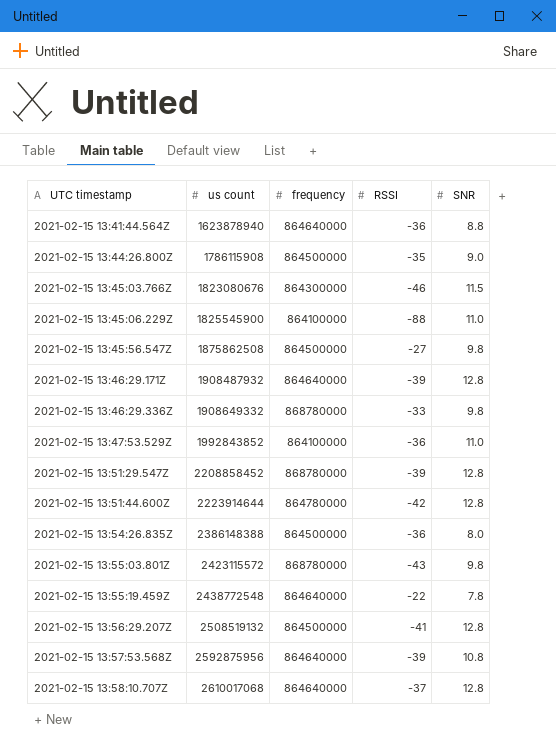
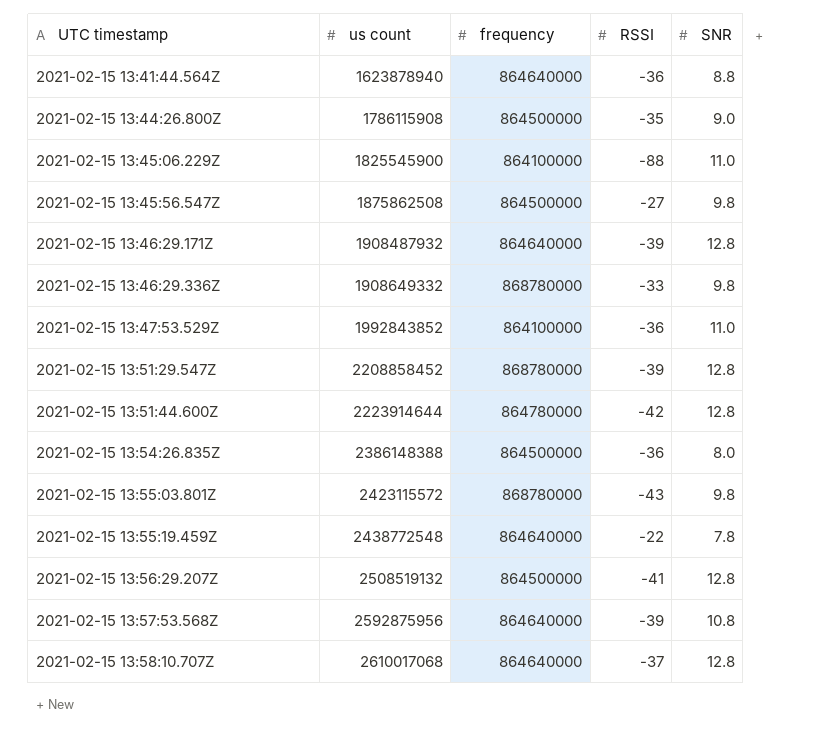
row 2021-02-15 13:45:03.766Z: 1823080676 | 864300000 | -46 | 11.5 -> none

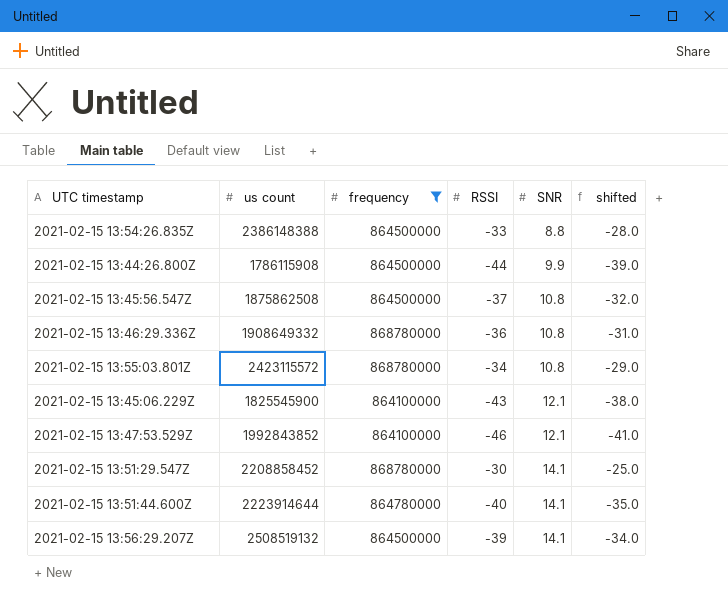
filter: none -> frequency != 864640000
row order: UTC timestamp ascending -> SNR ascending
column shifted | formula: none -> [RSSI] + 5
2021-02-15 13:54:26.835Z | RSSI: -36 -> -33
2021-02-15 13:54:26.835Z | SNR: 8.0 -> 8.8
2021-02-15 13:44:26.800Z | RSSI: -35 -> -44
2021-02-15 13:44:26.800Z | SNR: 9.0 -> 9.9
2021-02-15 13:45:56.547Z | RSSI: -27 -> -37
2021-02-15 13:45:56.547Z | SNR: 9.8 -> 10.8
2021-02-15 13:46:29.336Z | RSSI: -33 -> -36
2021-02-15 13:46:29.336Z | SNR: 9.8 -> 10.8
2021-02-15 13:55:03.801Z | RSSI: -43 -> -34
2021-02-15 13:55:03.801Z | SNR: 9.8 -> 10.8
2021-02-15 13:45:06.229Z | RSSI: -88 -> -43
2021-02-15 13:45:06.229Z | SNR: 11.0 -> 12.1
2021-02-15 13:47:53.529Z | RSSI: -36 -> -46
2021-02-15 13:47:53.529Z | SNR: 11.0 -> 12.1
2021-02-15 13:51:29.547Z | RSSI: -39 -> -30
2021-02-15 13:51:29.547Z | SNR: 12.8 -> 14.1
2021-02-15 13:51:44.600Z | RSSI: -42 -> -40
2021-02-15 13:51:44.600Z | SNR: 12.8 -> 14.1
2021-02-15 13:56:29.207Z | RSSI: -41 -> -39
2021-02-15 13:56:29.207Z | SNR: 12.8 -> 14.1

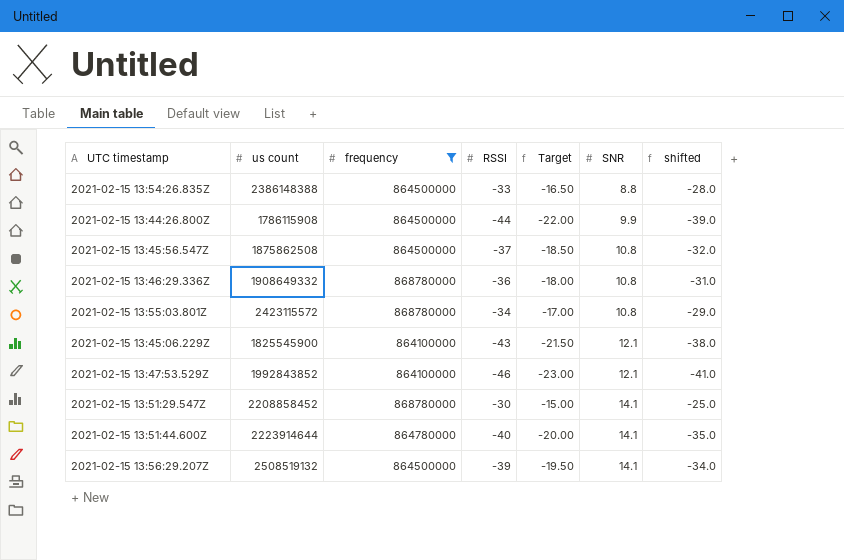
column Target | formula: none -> [RSSI] * 0.5

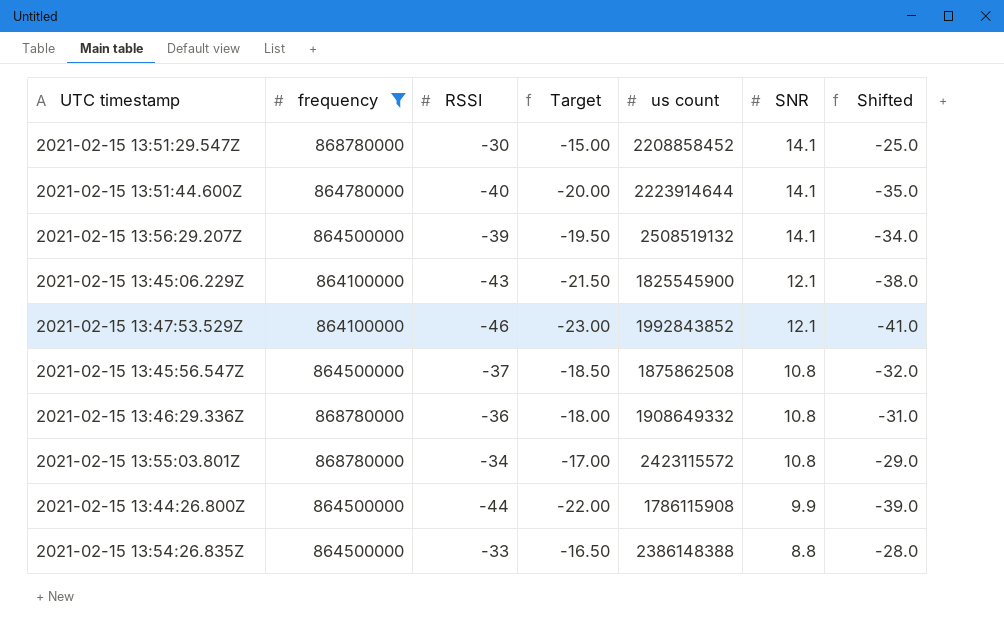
row order: SNR ascending -> SNR descending
column us count | position: 2 -> 5
column name: shifted -> Shifted

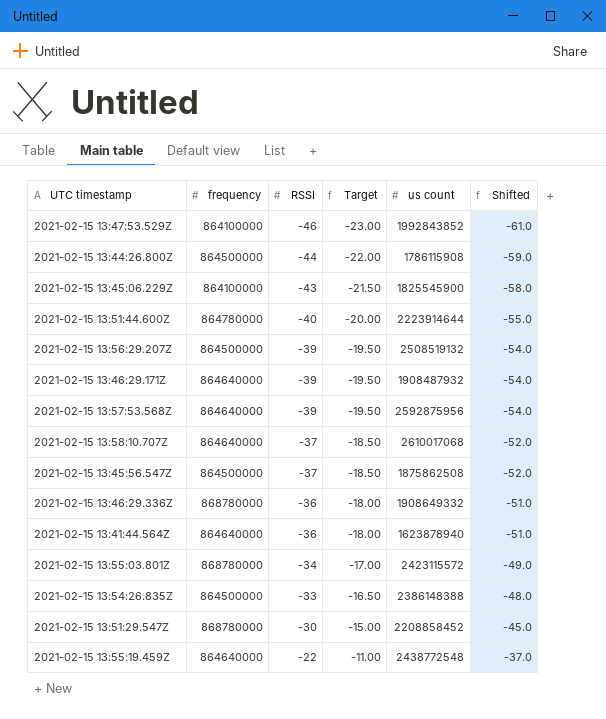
filter: frequency != 864640000 -> none
row order: SNR descending -> RSSI ascending
column SNR | position: 6 -> none
column Shifted | formula: [RSSI] + 5 -> [RSSI] - 15

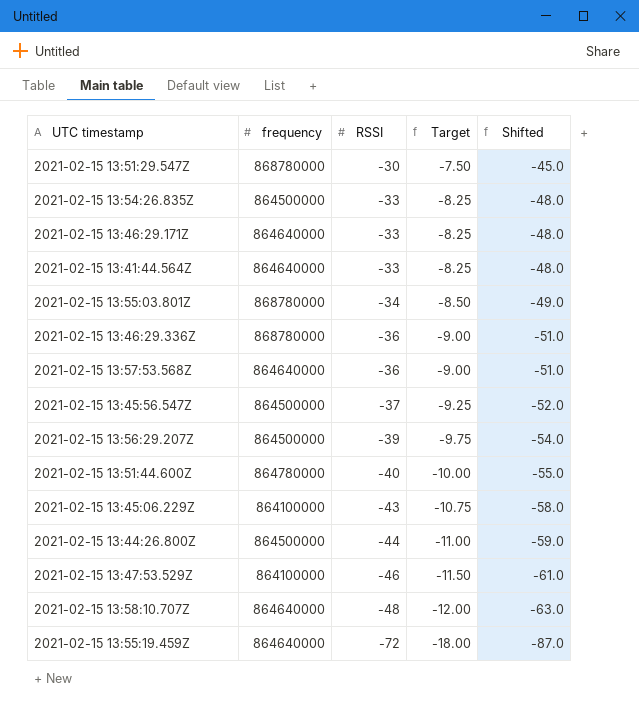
row order: RSSI ascending -> RSSI descending
column us count | position: 5 -> none
column Target | formula: [RSSI] * 0.5 -> [RSSI] * 0.25
2021-02-15 13:46:29.171Z | RSSI: -39 -> -33
2021-02-15 13:46:29.171Z | Shifted: -54.0 -> -48.0
2021-02-15 13:41:44.564Z | RSSI: -36 -> -33
2021-02-15 13:41:44.564Z | Shifted: -51.0 -> -48.0
2021-02-15 13:57:53.568Z | RSSI: -39 -> -36
2021-02-15 13:57:53.568Z | Shifted: -54.0 -> -51.0
2021-02-15 13:58:10.707Z | RSSI: -37 -> -48
2021-02-15 13:58:10.707Z | Shifted: -52.0 -> -63.0
2021-02-15 13:55:19.459Z | RSSI: -22 -> -72
2021-02-15 13:55:19.459Z | Shifted: -37.0 -> -87.0

